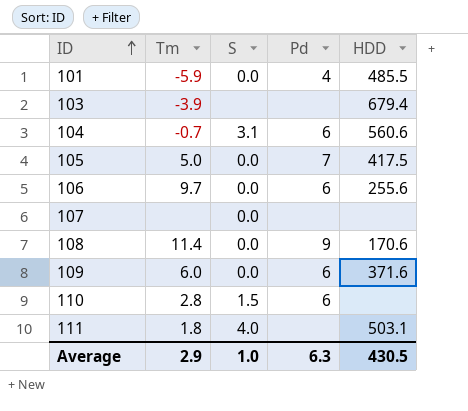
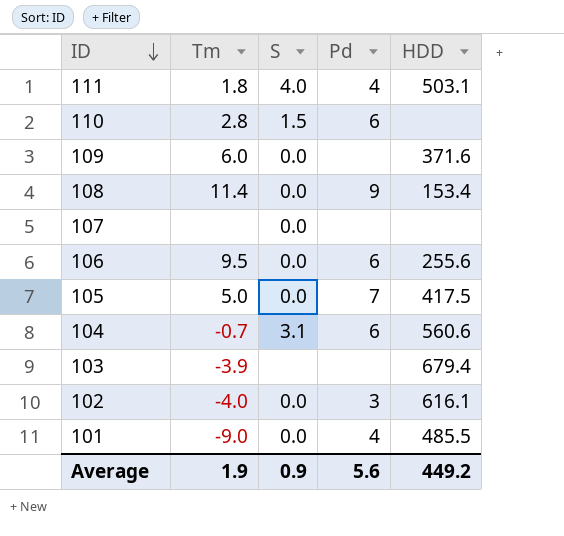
row order: ID ascending -> ID descending
111 | Pd: none -> 4
109 | Pd: 6 -> none
108 | HDD: 170.6 -> 153.4
106 | Tm: 9.7 -> 9.5
row 102: none -> -4.0 | 0.0 | 3 | 616.1
101 | Tm: -5.9 -> -9.0
Average | Tm: 2.9 -> 1.9
Average | S: 1.0 -> 0.9
Average | Pd: 6.3 -> 5.6
Average | HDD: 430.5 -> 449.2

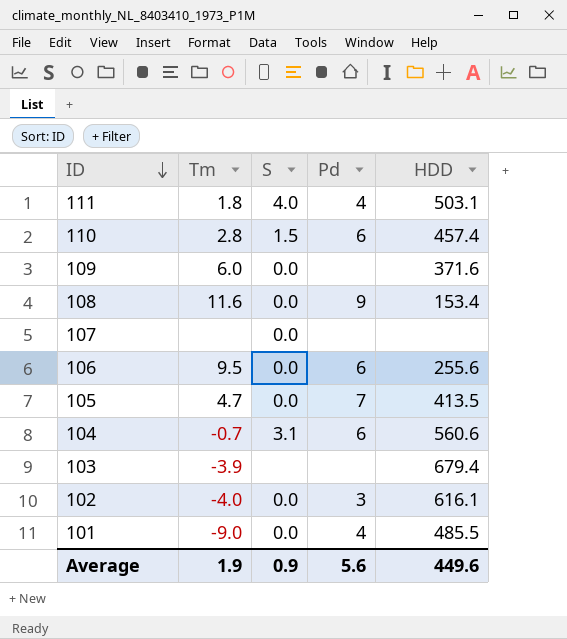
110 | HDD: none -> 457.4
108 | Tm: 11.4 -> 11.6
105 | Tm: 5.0 -> 4.7
105 | HDD: 417.5 -> 413.5
Average | HDD: 449.2 -> 449.6

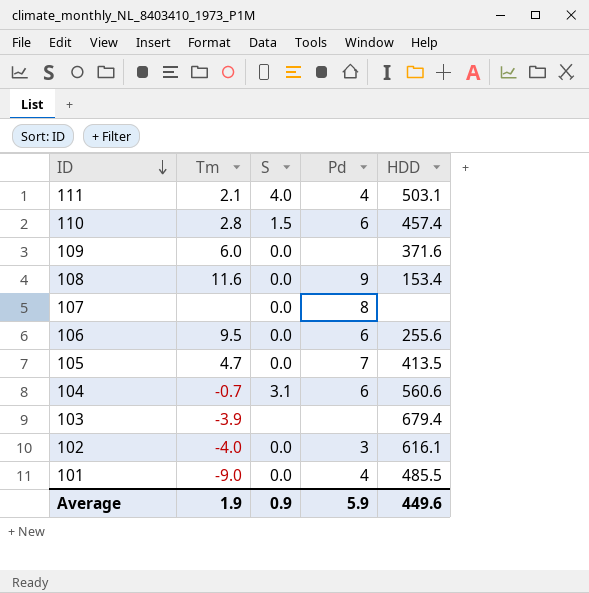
111 | Tm: 1.8 -> 2.1
107 | Pd: none -> 8
Average | Pd: 5.6 -> 5.9

